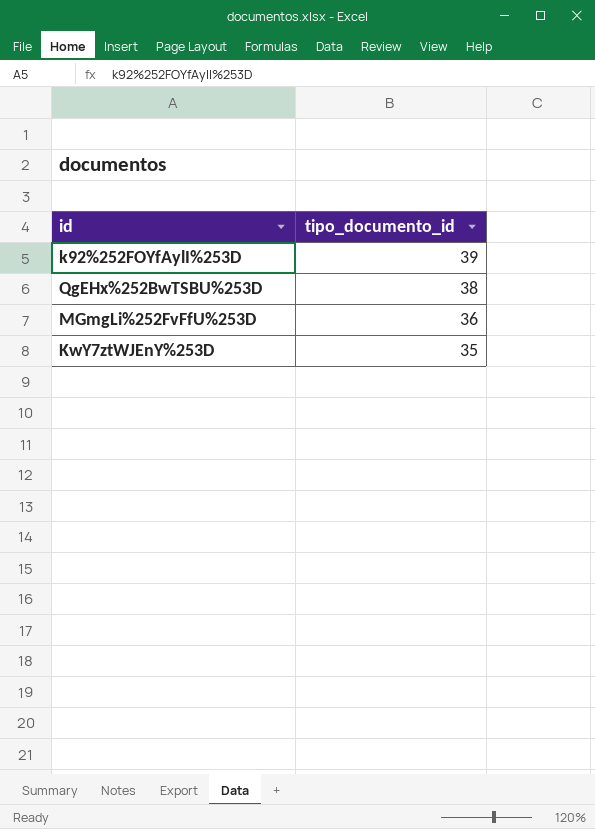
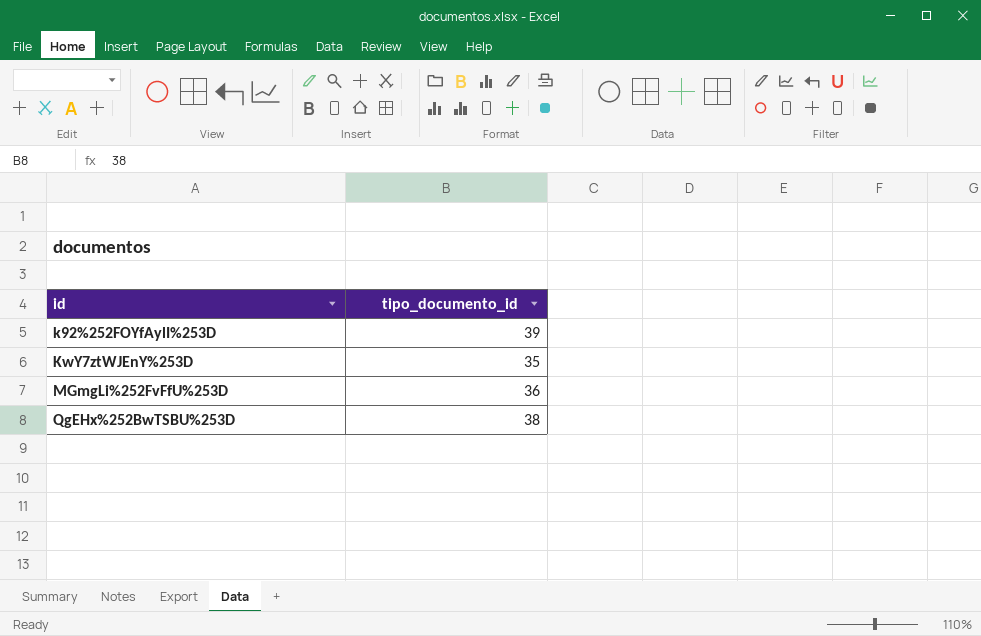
row order: tipo_documento_id descending -> id ascending

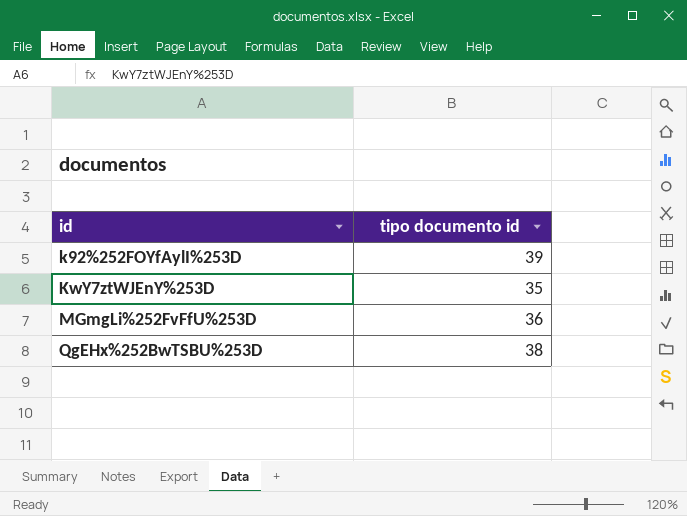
column name: tipo_documento_id -> tipo documento id

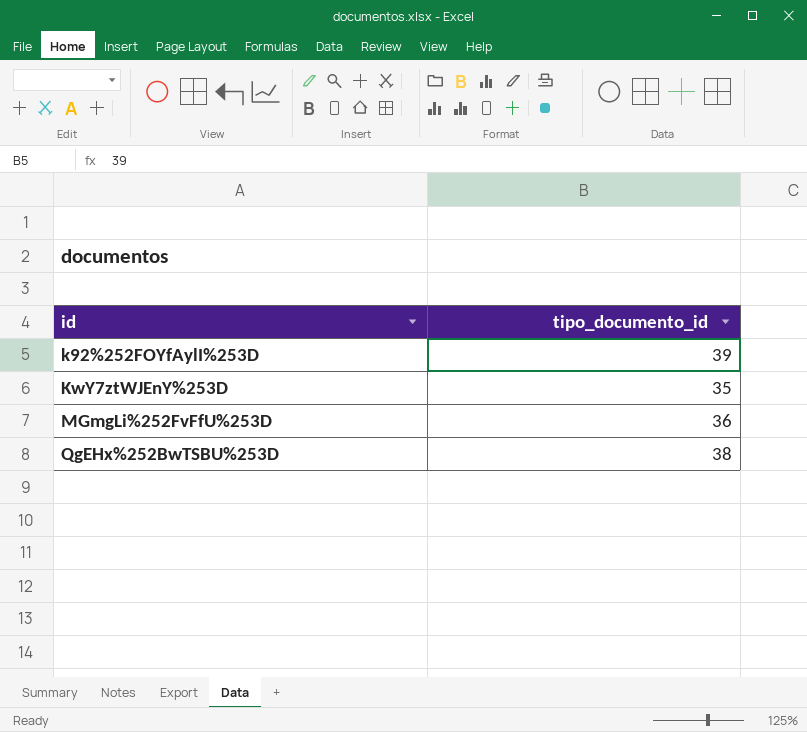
column name: tipo documento id -> tipo_documento_id

